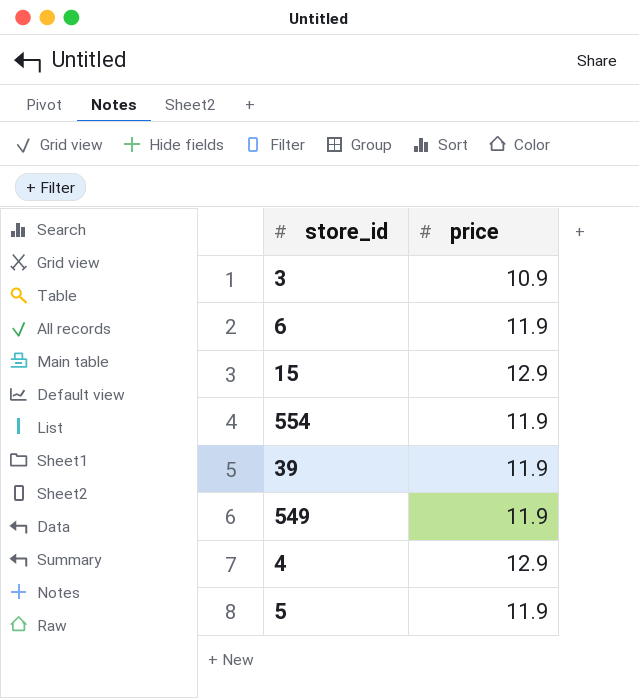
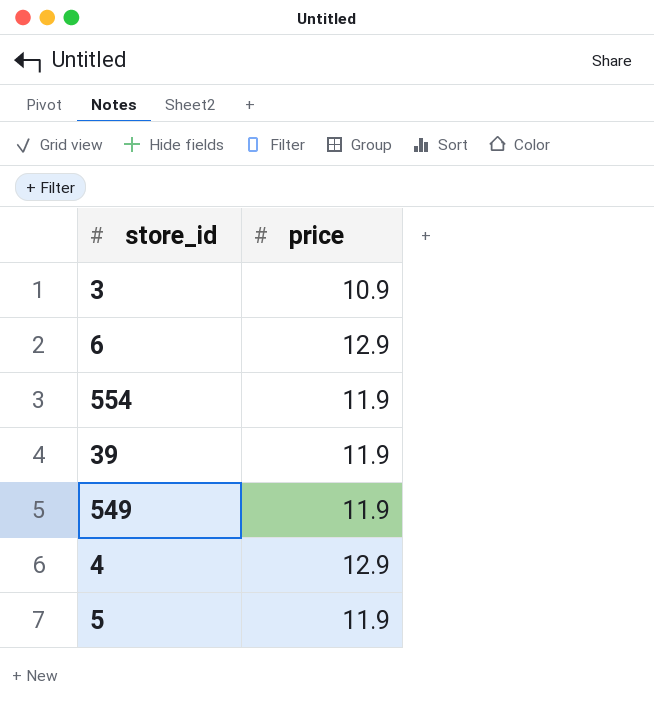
row 15: 12.9 -> none
6 | price: 11.9 -> 12.9

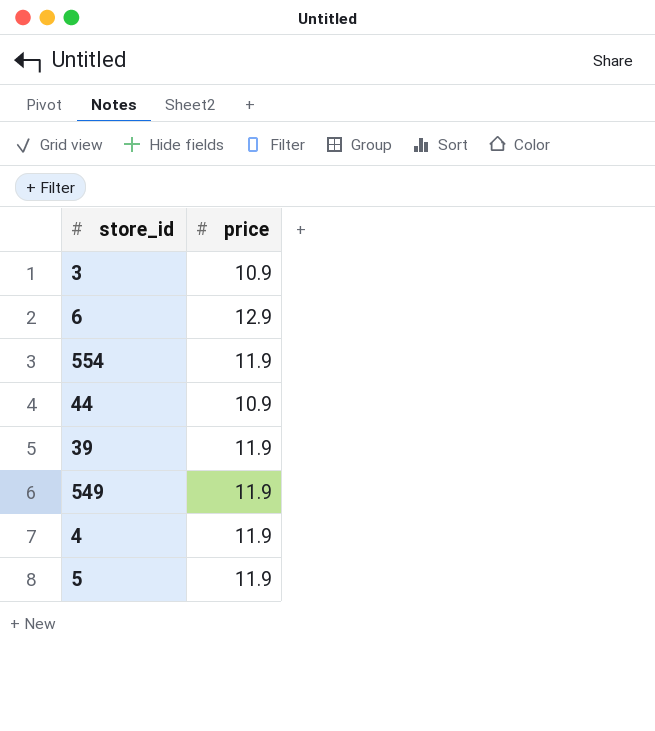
row 44: none -> 10.9
4 | price: 12.9 -> 11.9

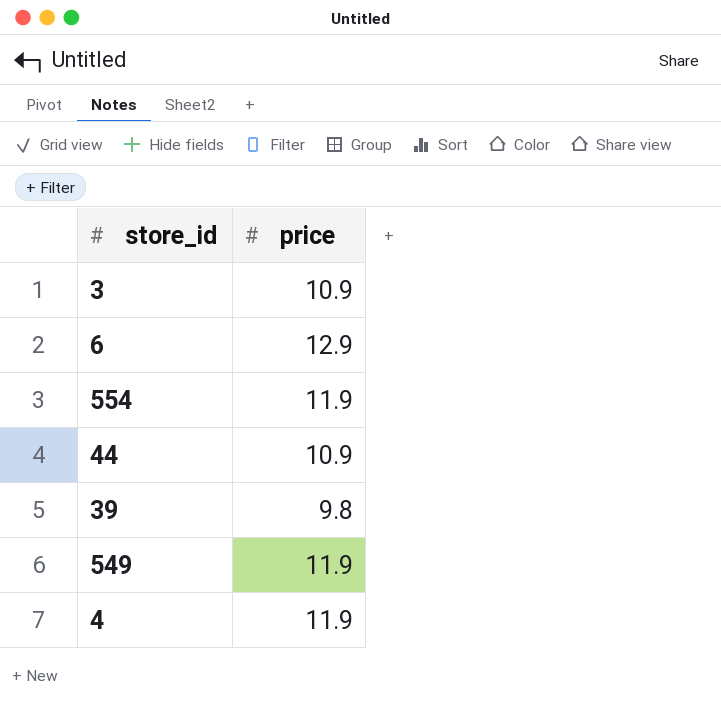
row 5: 11.9 -> none
39 | price: 11.9 -> 9.8

